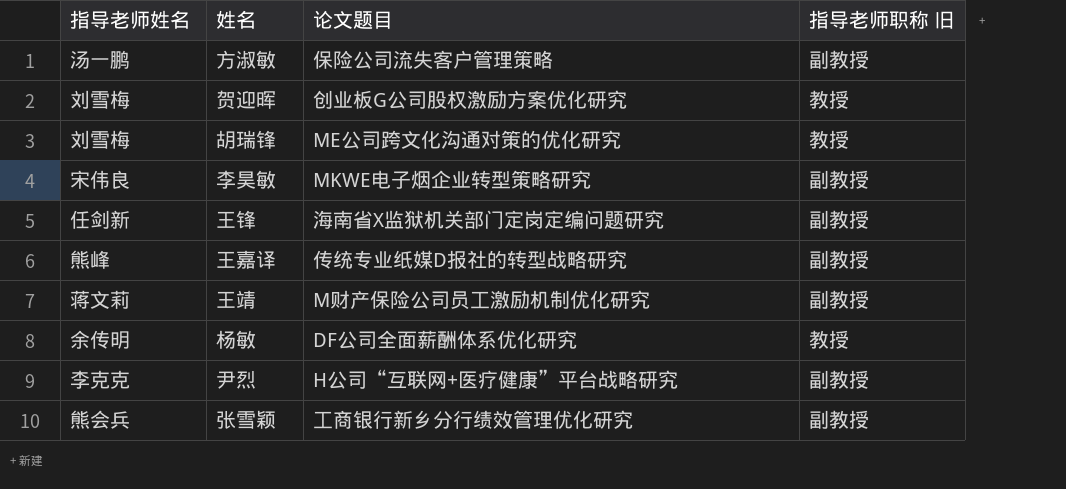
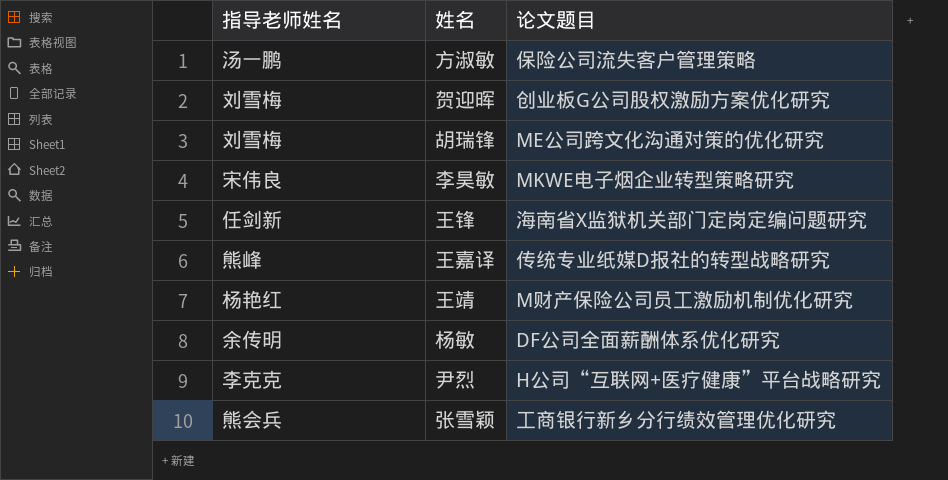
column 指导老师职称 旧 | position: 4 -> none
王靖 | 指导老师姓名: 蒋文莉 -> 杨艳红

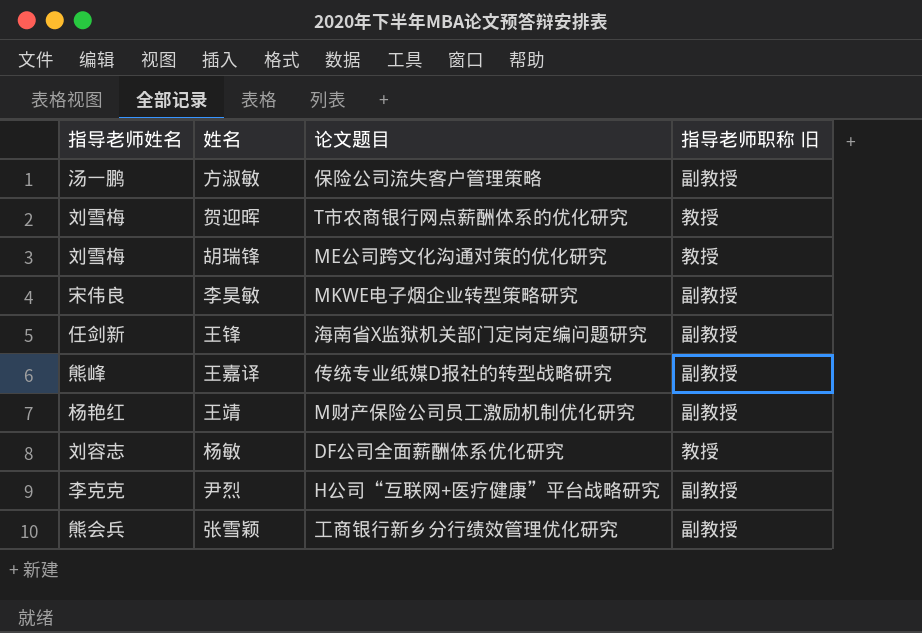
column 指导老师职称 旧 | position: none -> 4
贺迎晖 | 论文题目: 创业板G公司股权激励方案优化研究 -> T市农商银行网点薪酬体系的优化研究
杨敏 | 指导老师姓名: 余传明 -> 刘容志

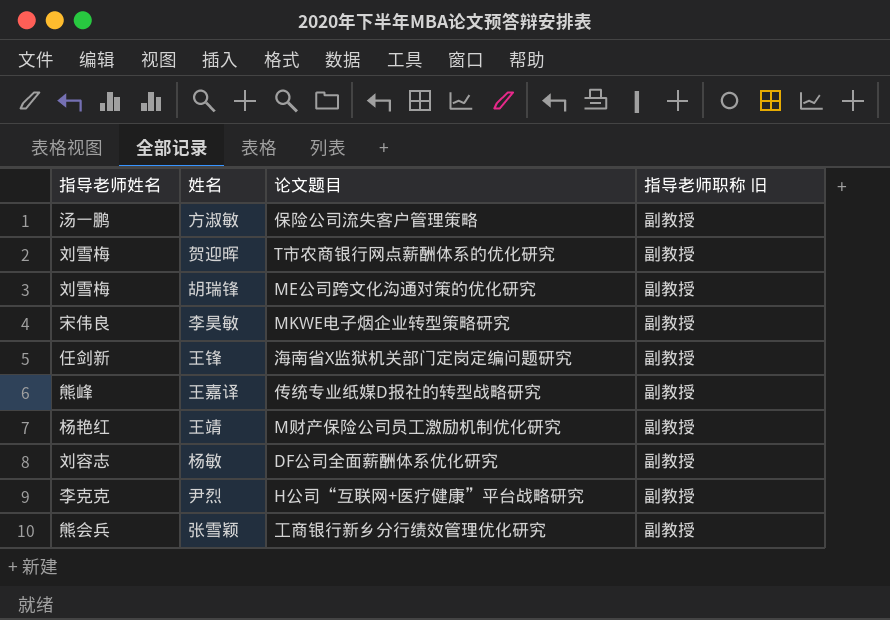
贺迎晖 | 指导老师职称 旧: 教授 -> 副教授
胡瑞锋 | 指导老师职称 旧: 教授 -> 副教授
杨敏 | 指导老师职称 旧: 教授 -> 副教授

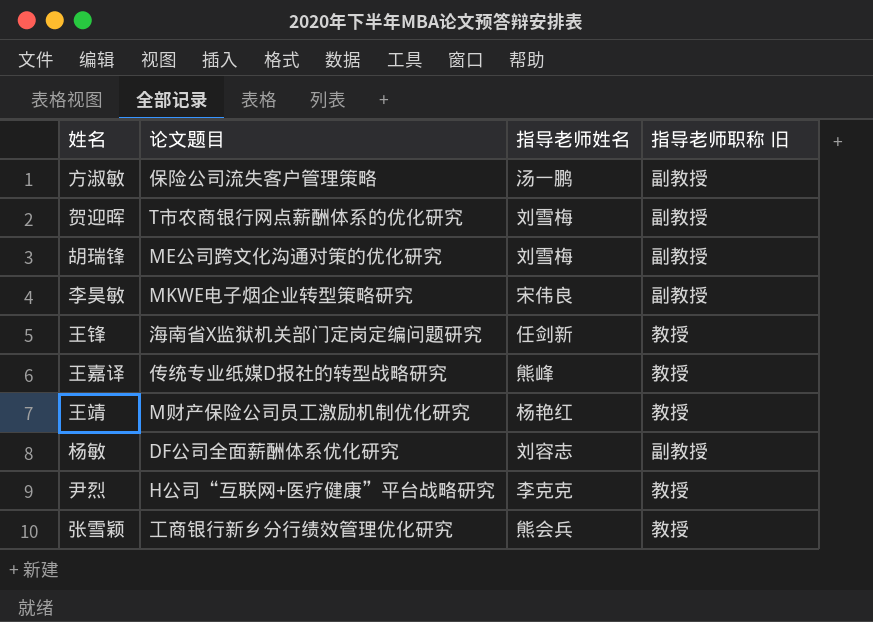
column 指导老师姓名 | position: 1 -> 3
王锋 | 指导老师职称 旧: 副教授 -> 教授
王嘉译 | 指导老师职称 旧: 副教授 -> 教授
王靖 | 指导老师职称 旧: 副教授 -> 教授
尹烈 | 指导老师职称 旧: 副教授 -> 教授
张雪颖 | 指导老师职称 旧: 副教授 -> 教授

